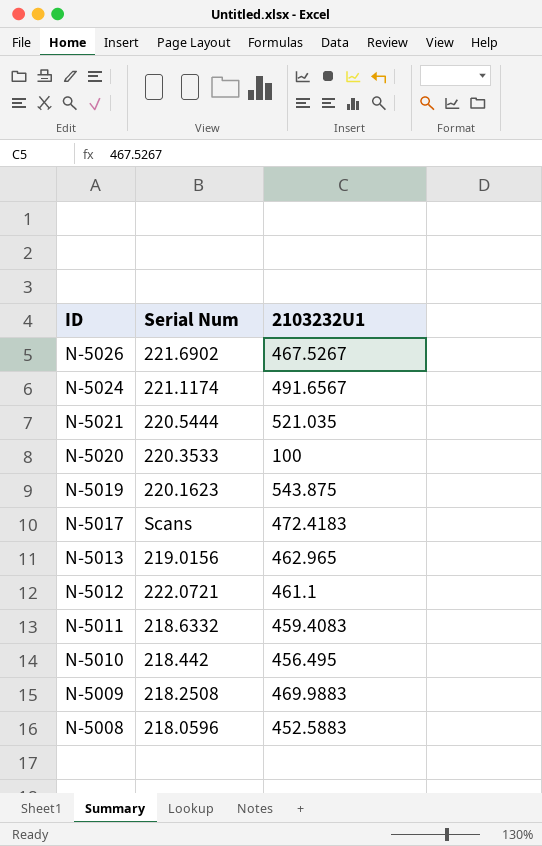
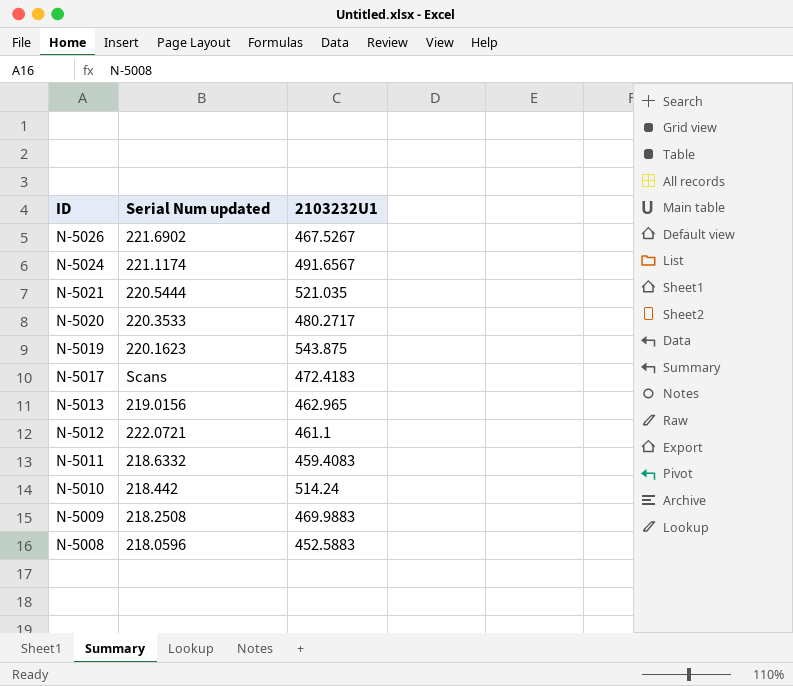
column name: Serial Num -> Serial Num updated
N-5020 | 2103232U1: 100 -> 480.2717
N-5010 | 2103232U1: 456.495 -> 514.24

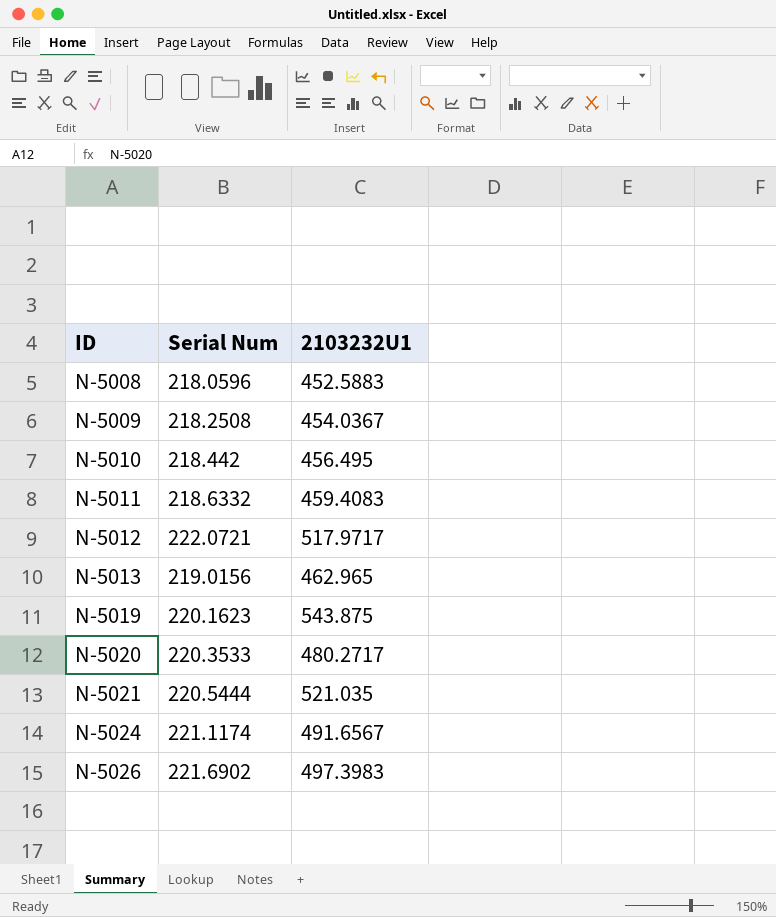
row order: ID descending -> ID ascending
column name: Serial Num updated -> Serial Num
row N-5017: Scans | 472.4183 -> none
N-5009 | 2103232U1: 469.9883 -> 454.0367
N-5010 | 2103232U1: 514.24 -> 456.495
N-5012 | 2103232U1: 461.1 -> 517.9717
N-5026 | 2103232U1: 467.5267 -> 497.3983

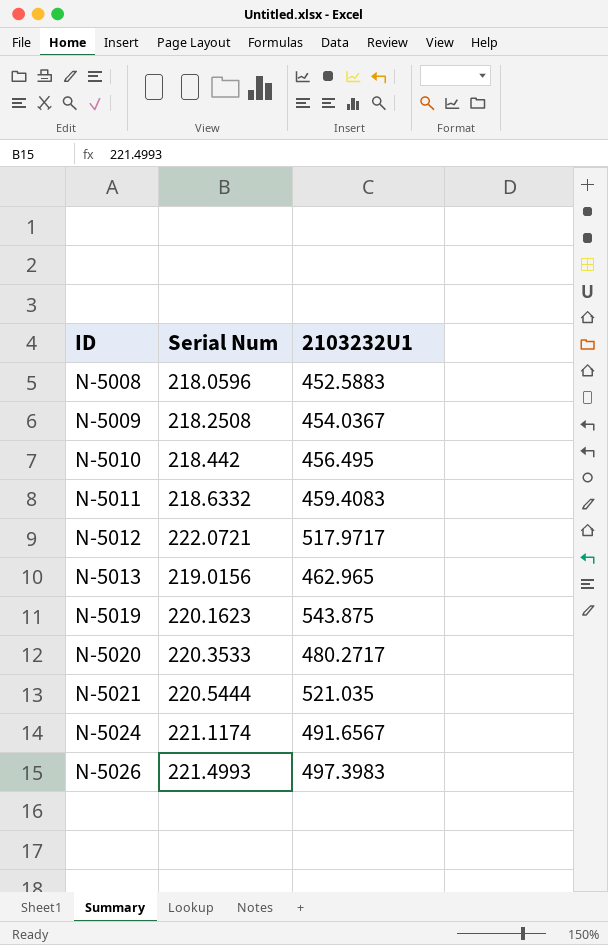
N-5026 | Serial Num: 221.6902 -> 221.4993

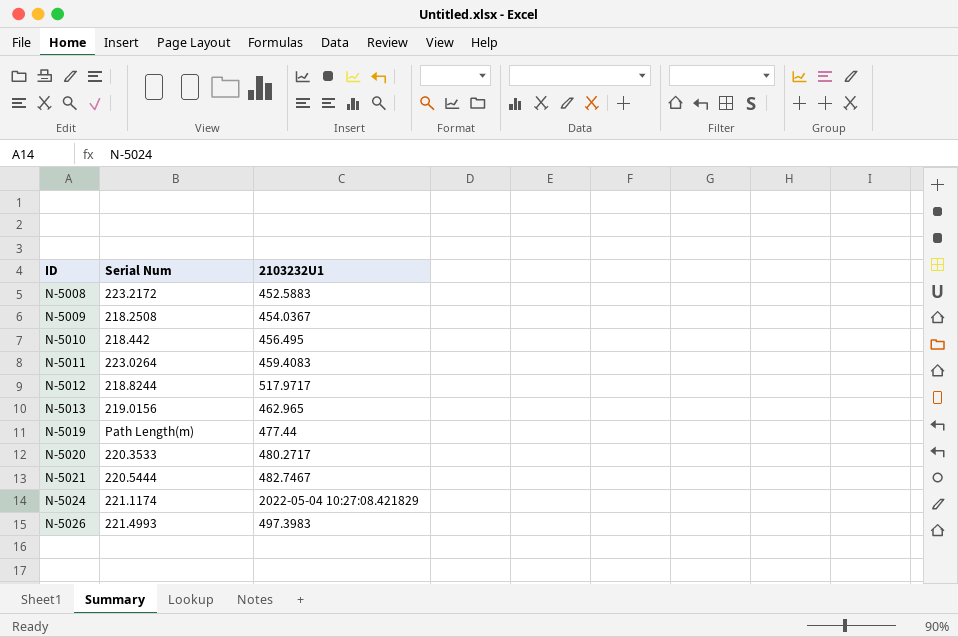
N-5008 | Serial Num: 218.0596 -> 223.2172
N-5011 | Serial Num: 218.6332 -> 223.0264
N-5012 | Serial Num: 222.0721 -> 218.8244
N-5019 | Serial Num: 220.1623 -> Path Length(m)
N-5019 | 2103232U1: 543.875 -> 477.44
N-5021 | 2103232U1: 521.035 -> 482.7467
N-5024 | 2103232U1: 491.6567 -> 2022-05-04 10:27:08.421829

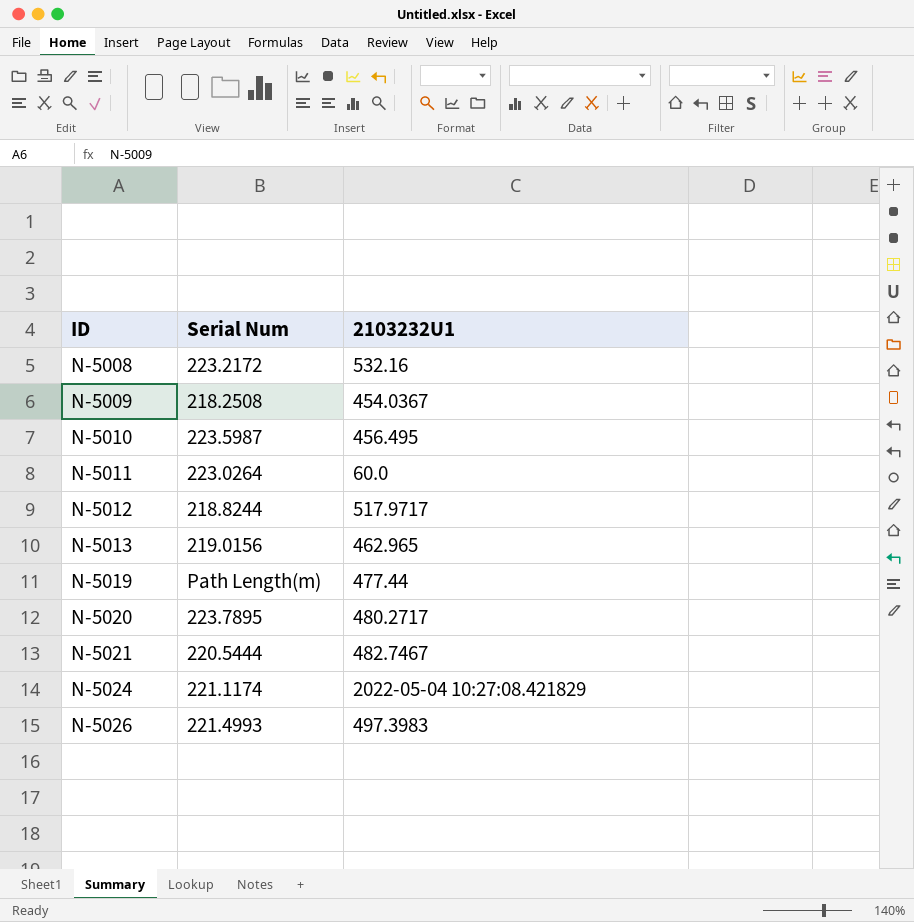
N-5008 | 2103232U1: 452.5883 -> 532.16
N-5010 | Serial Num: 218.442 -> 223.5987
N-5011 | 2103232U1: 459.4083 -> 60.0
N-5020 | Serial Num: 220.3533 -> 223.7895

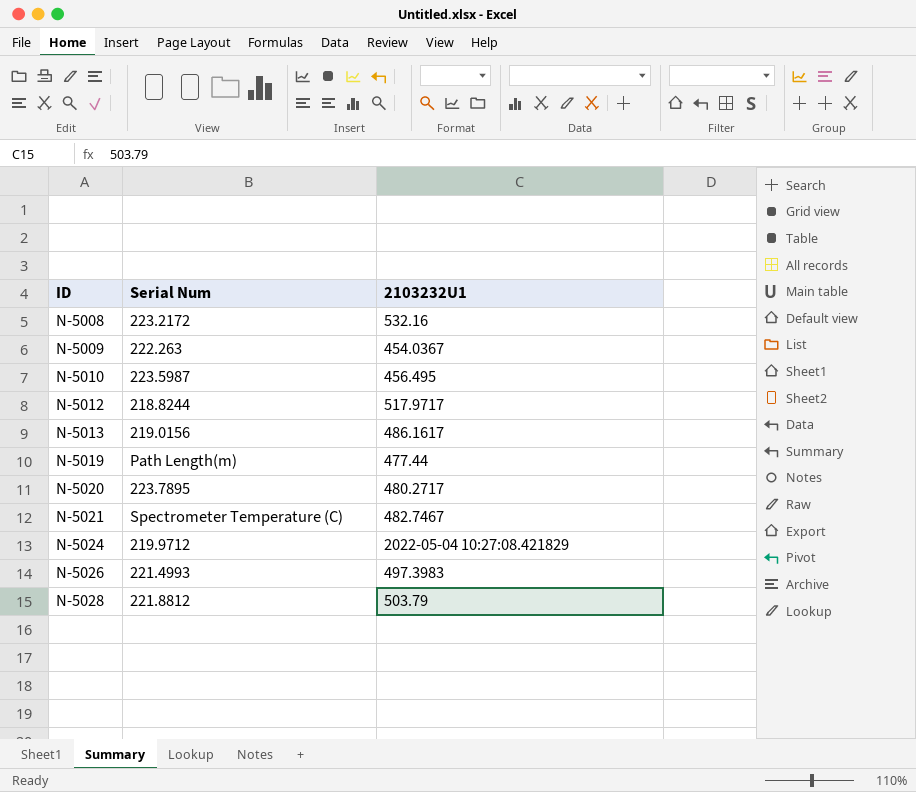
row N-5011: 223.0264 | 60.0 -> none
N-5009 | Serial Num: 218.2508 -> 222.263
N-5013 | 2103232U1: 462.965 -> 486.1617
N-5021 | Serial Num: 220.5444 -> Spectrometer Temperature (C)
N-5024 | Serial Num: 221.1174 -> 219.9712
row N-5028: none -> 221.8812 | 503.79

